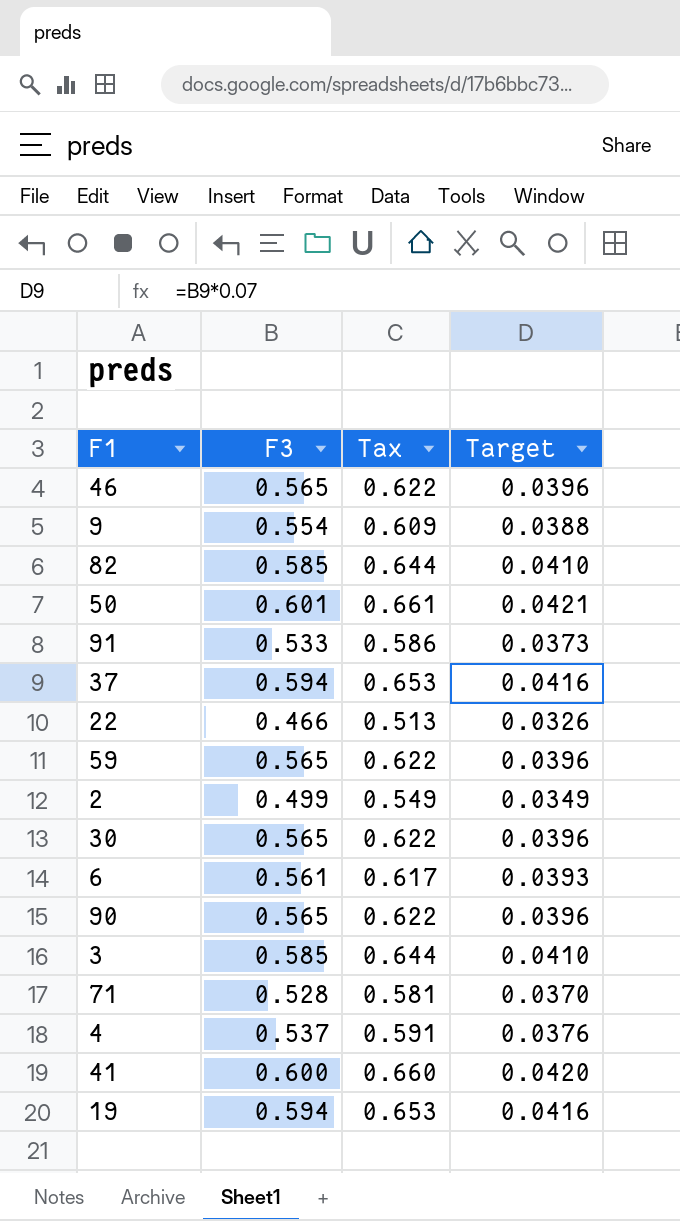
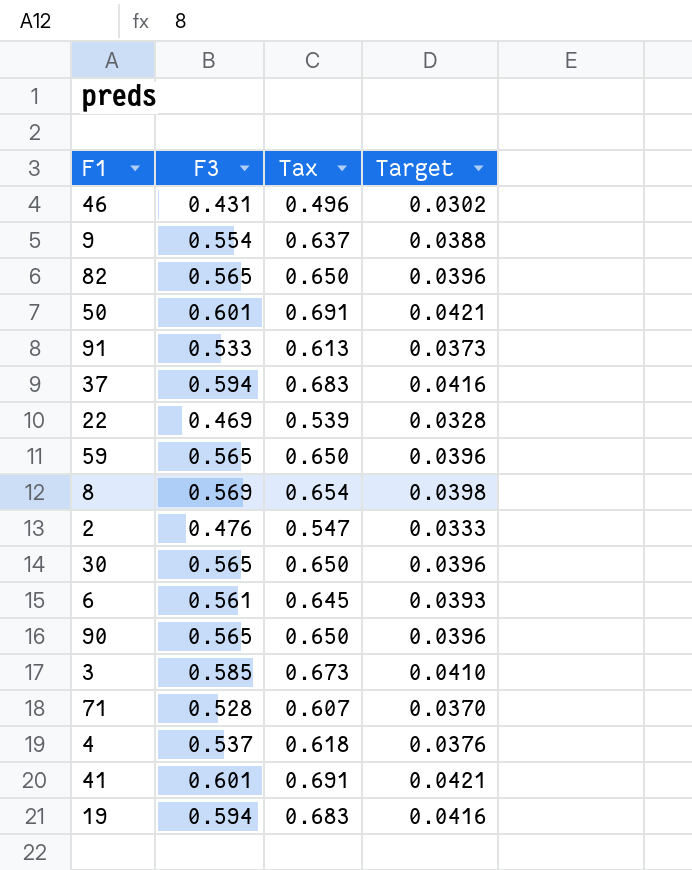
column Tax | formula: [F3] * 1.1 -> [F3] * 1.15
46 | F3: 0.565 -> 0.431
46 | Target: 0.0396 -> 0.0302
82 | F3: 0.585 -> 0.565
82 | Target: 0.0410 -> 0.0396
22 | F3: 0.466 -> 0.469
22 | Target: 0.0326 -> 0.0328
row 8: none -> 0.569 | 0.654 | 0.0398
2 | F3: 0.499 -> 0.476
2 | Target: 0.0349 -> 0.0333
41 | F3: 0.600 -> 0.601
41 | Target: 0.0420 -> 0.0421

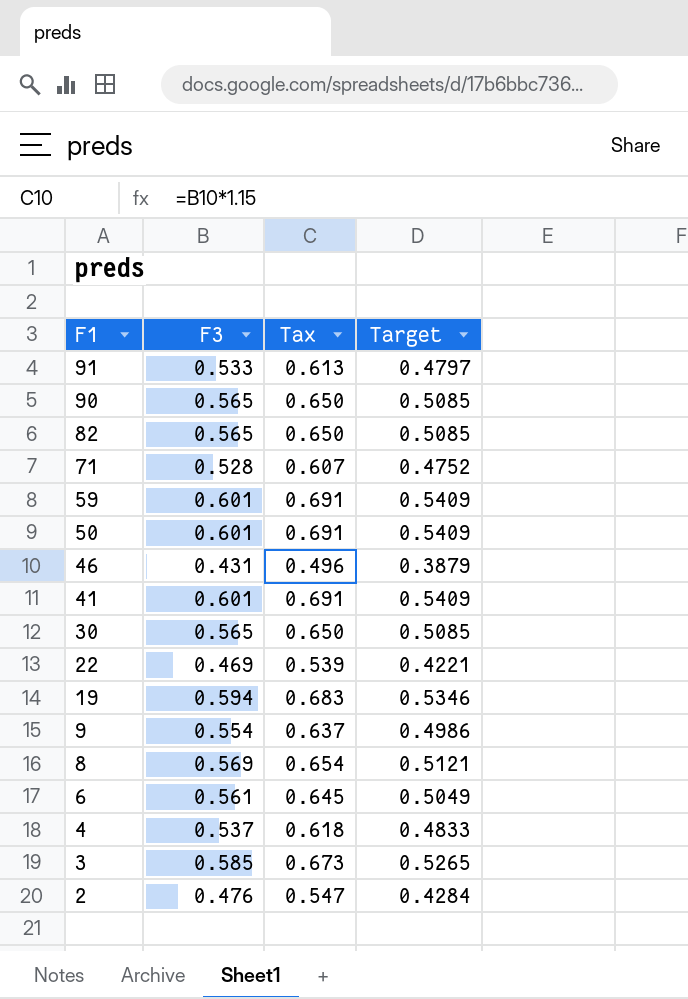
row order: none -> F1 descending
column Target | formula: [F3] * 0.07 -> [F3] * 0.9
row 37: 0.594 | 0.683 | 0.0416 -> none
59 | F3: 0.565 -> 0.601
59 | Tax: 0.650 -> 0.691

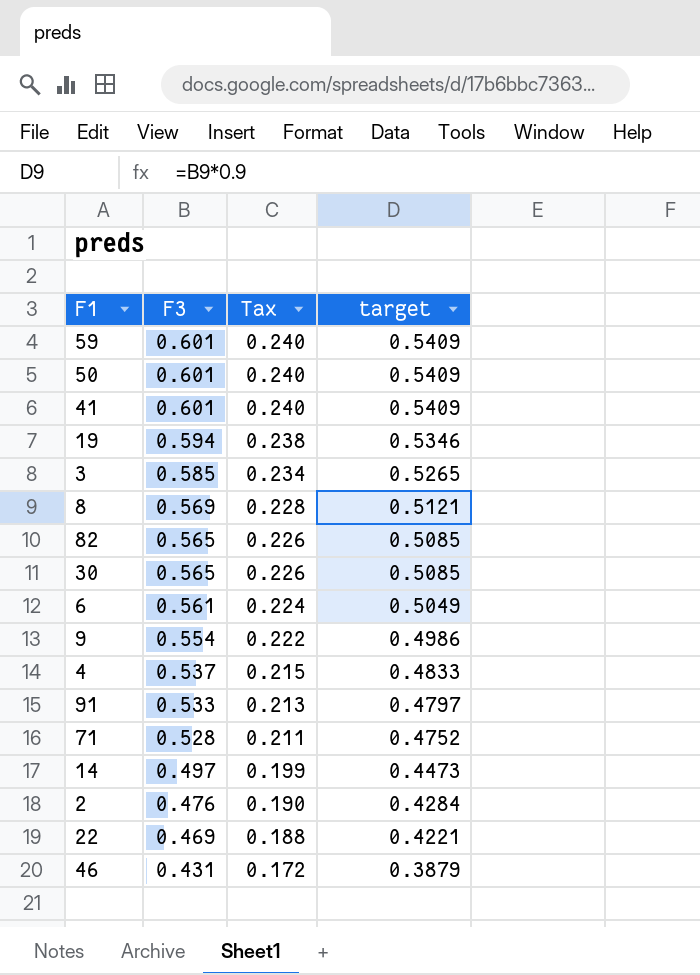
row order: F1 descending -> F3 descending
column Tax | formula: [F3] * 1.15 -> [F3] * 0.4
column name: Target -> target
row 90: 0.565 | 0.650 | 0.5085 -> none
row 14: none -> 0.497 | 0.199 | 0.4473

